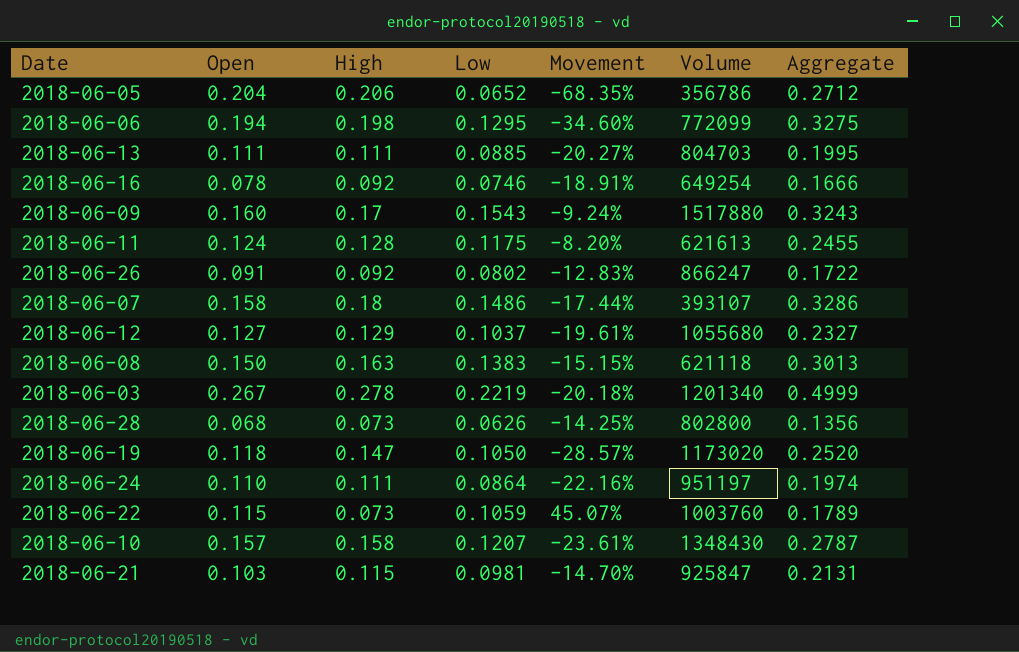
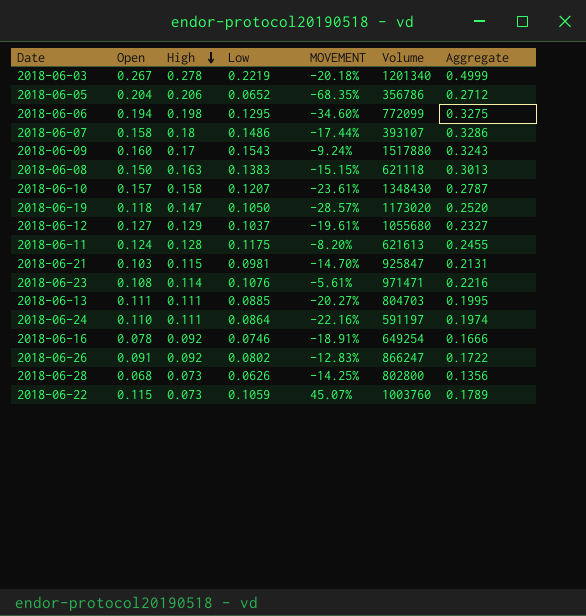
row order: none -> High descending
column name: Movement -> MOVEMENT
row 2018-06-23: none -> 0.108 | 0.114 | 0.1076 | -5.61% | 971471 | 0.2216
2018-06-24 | Volume: 951197 -> 591197

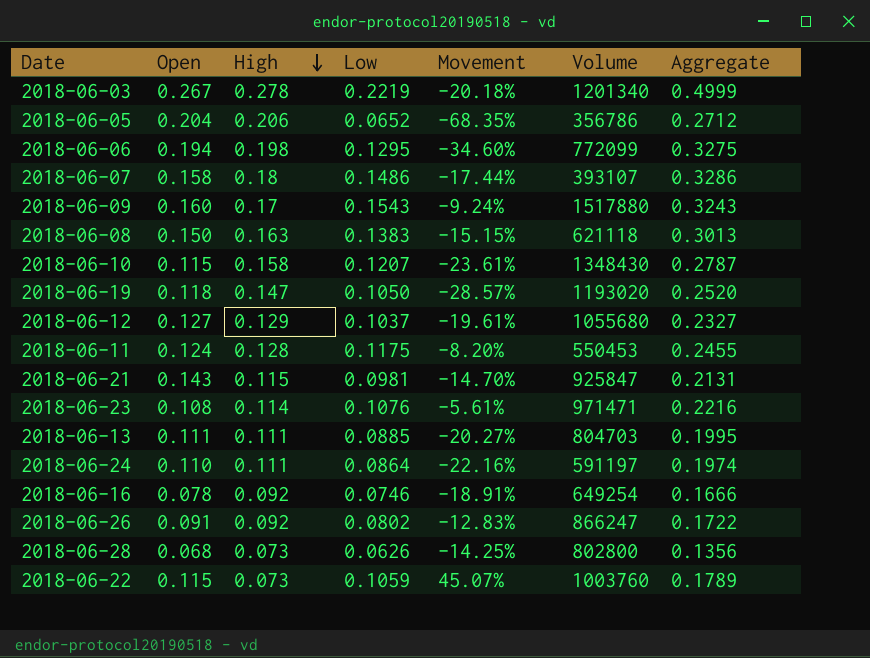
column name: MOVEMENT -> Movement
2018-06-10 | Open: 0.157 -> 0.115
2018-06-19 | Volume: 1173020 -> 1193020
2018-06-11 | Volume: 621613 -> 550453
2018-06-21 | Open: 0.103 -> 0.143

